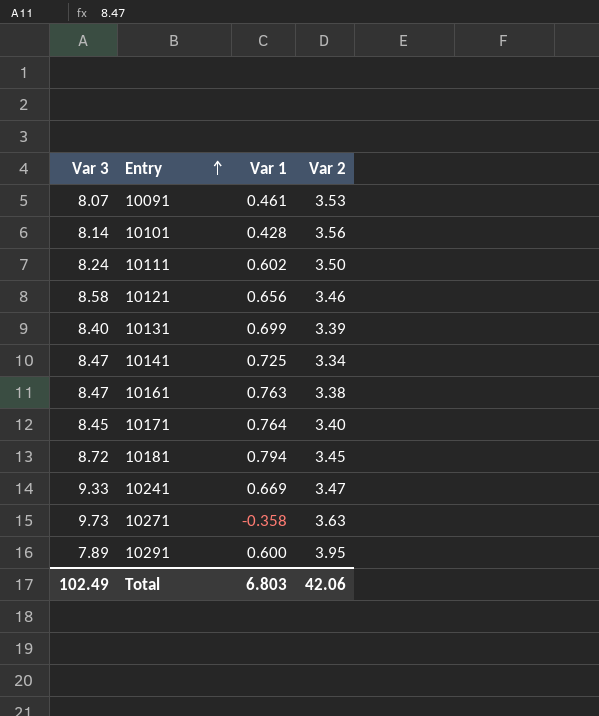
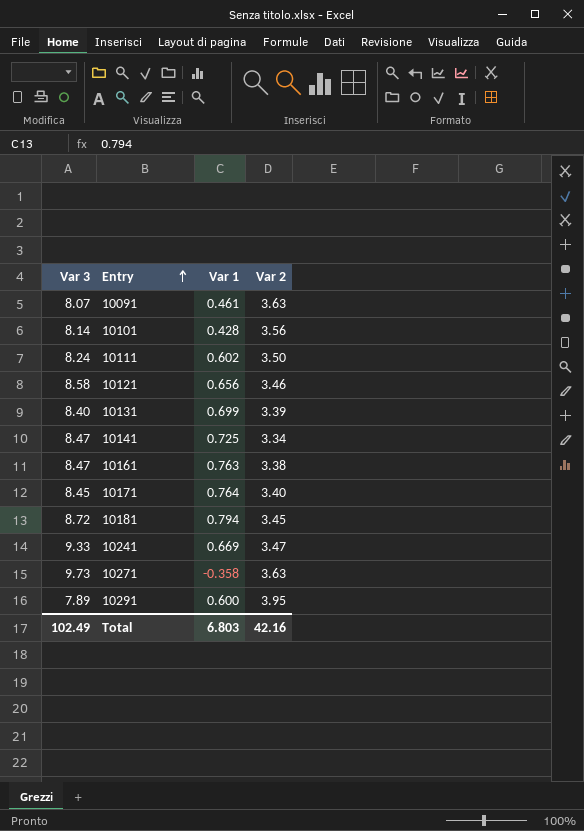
10091 | Var 2: 3.53 -> 3.63
Total | Var 2: 42.06 -> 42.16

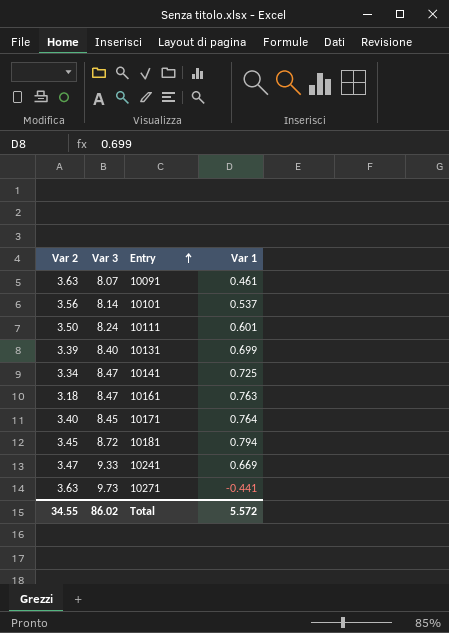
column Var 2 | position: 4 -> 1
row 10121: 8.58 | 0.656 | 3.46 -> none
row 10291: 7.89 | 0.600 | 3.95 -> none
10101 | Var 1: 0.428 -> 0.537
10111 | Var 1: 0.602 -> 0.601
10161 | Var 2: 3.38 -> 3.18
10271 | Var 1: -0.358 -> -0.441
Total | Var 2: 42.16 -> 34.55
Total | Var 3: 102.49 -> 86.02
Total | Var 1: 6.803 -> 5.572

